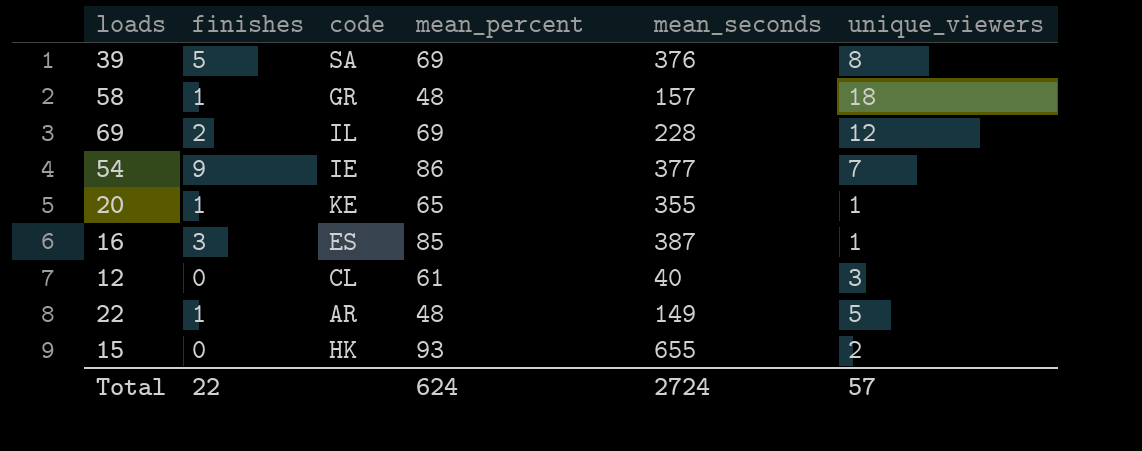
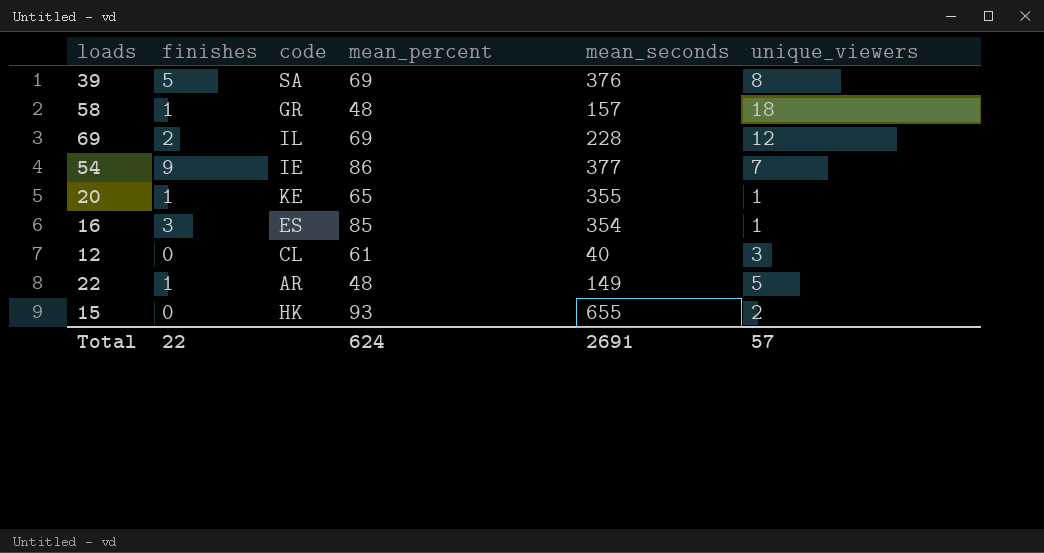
16 | mean_seconds: 387 -> 354
Total | mean_seconds: 2724 -> 2691

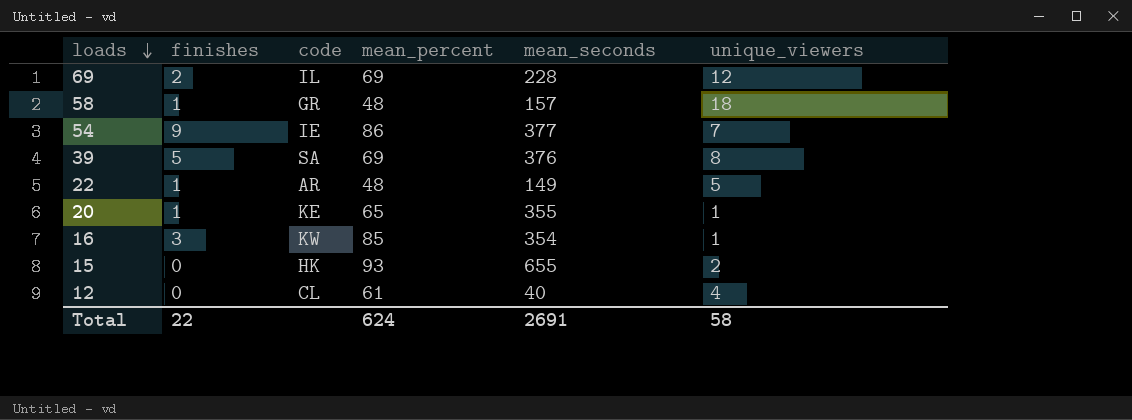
row order: none -> loads descending
16 | code: ES -> KW
12 | unique_viewers: 3 -> 4
Total | unique_viewers: 57 -> 58

